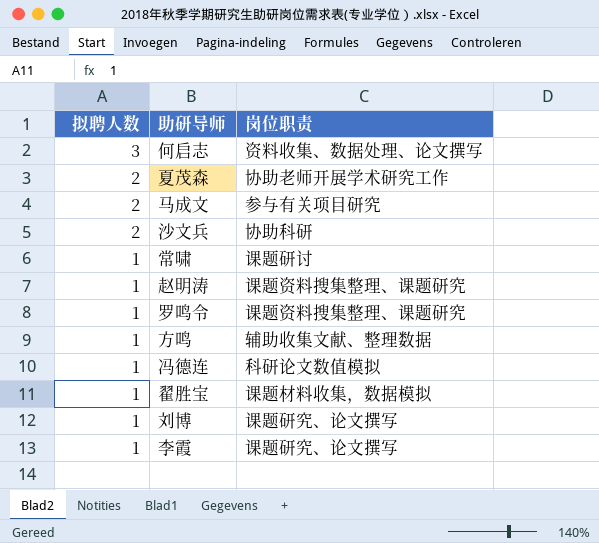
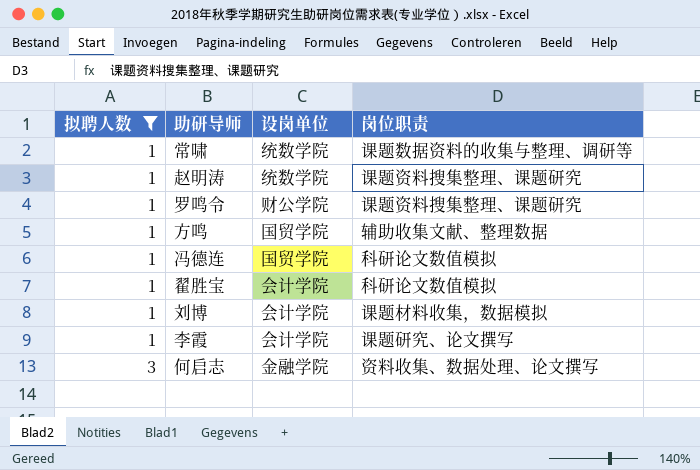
filter: none -> 拟聘人数 != 2
row order: 拟聘人数 descending -> 拟聘人数 ascending
column 设岗单位 | position: none -> 3
常啸 | 岗位职责: 课题研讨 -> 课题数据资料的收集与整理、调研等
翟胜宝 | 岗位职责: 课题材料收集，数据模拟 -> 科研论文数值模拟
刘博 | 岗位职责: 课题研究、论文撰写 -> 课题材料收集，数据模拟

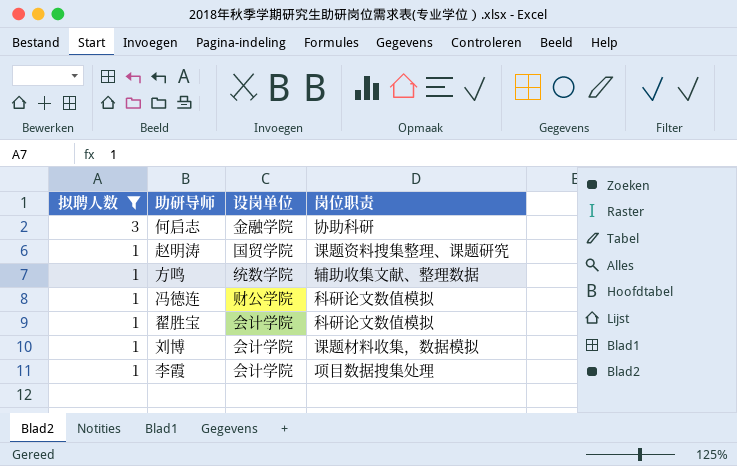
row order: 拟聘人数 ascending -> 拟聘人数 descending
row 常啸: 1 | 统数学院 | 课题数据资料的收集与整理、调研等 -> none
row 罗鸣令: 1 | 财公学院 | 课题资料搜集整理、课题研究 -> none
何启志 | 岗位职责: 资料收集、数据处理、论文撰写 -> 协助科研
赵明涛 | 设岗单位: 统数学院 -> 国贸学院
方鸣 | 设岗单位: 国贸学院 -> 统数学院
冯德连 | 设岗单位: 国贸学院 -> 财公学院
李霞 | 岗位职责: 课题研究、论文撰写 -> 项目数据搜集处理

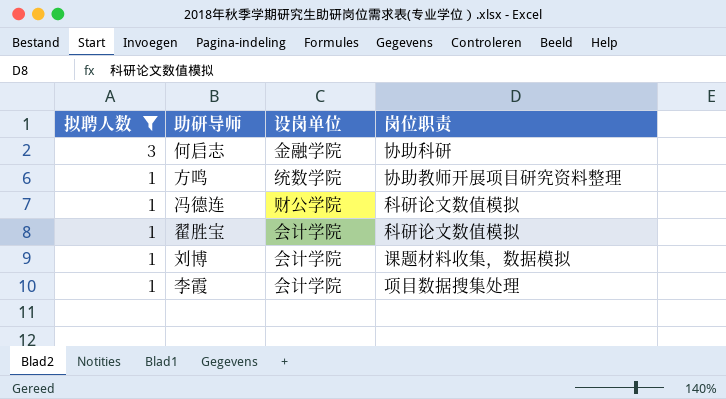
row 赵明涛: 1 | 国贸学院 | 课题资料搜集整理、课题研究 -> none
方鸣 | 岗位职责: 辅助收集文献、整理数据 -> 协助教师开展项目研究资料整理

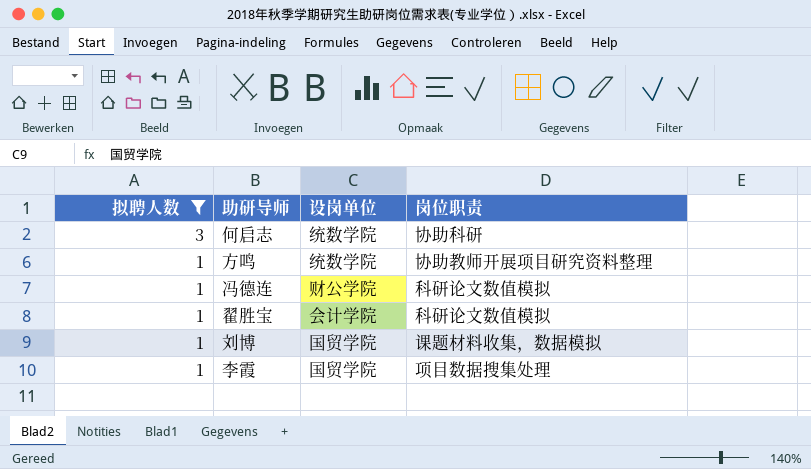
何启志 | 设岗单位: 金融学院 -> 统数学院
刘博 | 设岗单位: 会计学院 -> 国贸学院
李霞 | 设岗单位: 会计学院 -> 国贸学院

